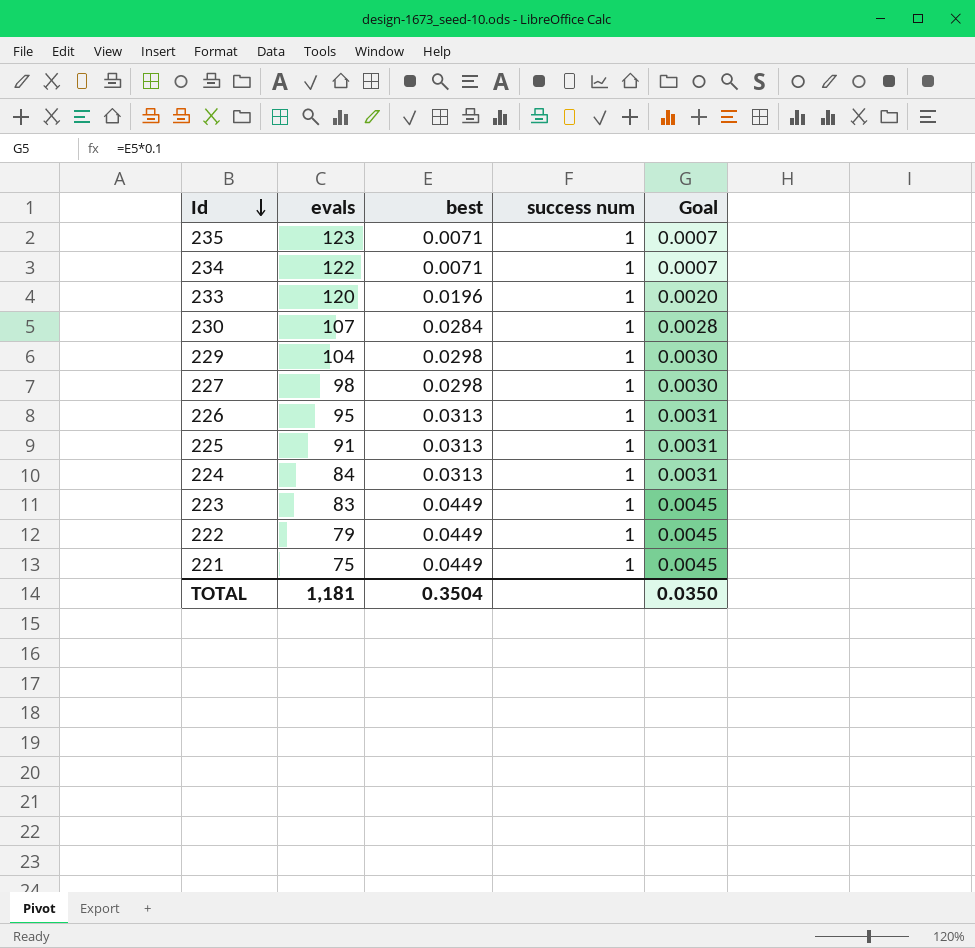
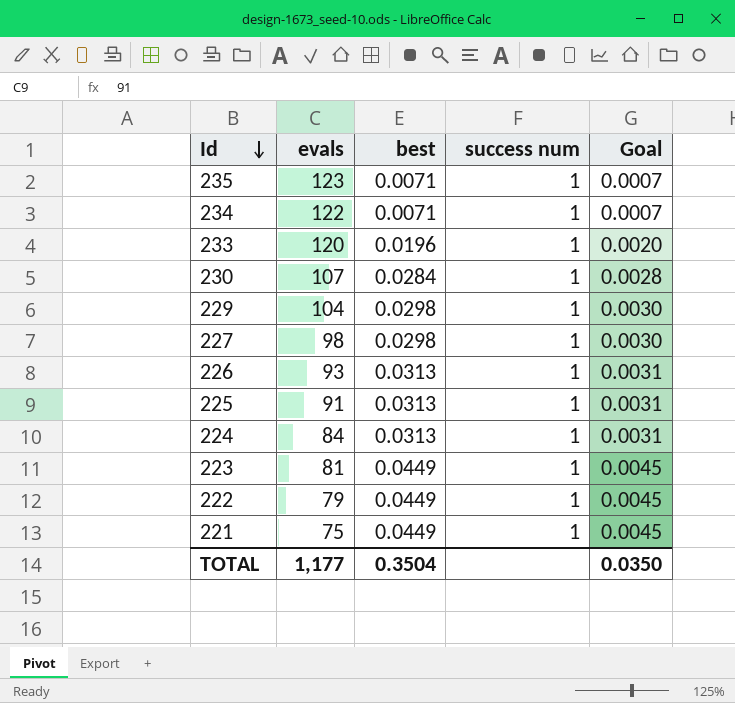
226 | evals: 95 -> 93
223 | evals: 83 -> 81
TOTAL | evals: 1,181 -> 1,177

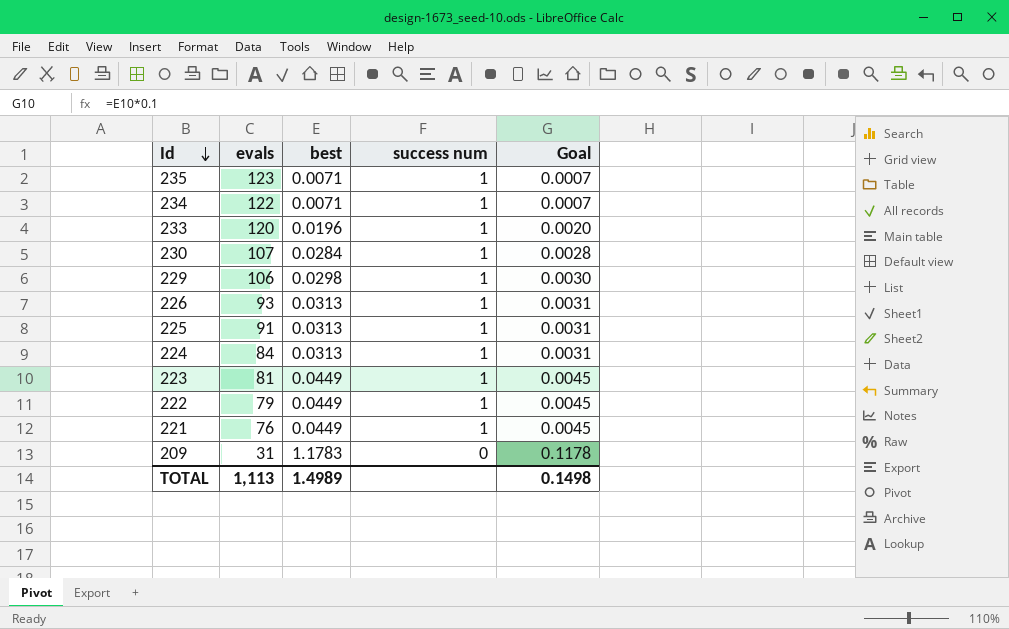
row 227: 98 | 0.0298 | 1 | 0.0030 -> none
229 | evals: 104 -> 106
221 | evals: 75 -> 76
row 209: none -> 31 | 1.1783 | 0 | 0.1178
TOTAL | evals: 1,177 -> 1,113
TOTAL | best: 0.3504 -> 1.4989
TOTAL | Goal: 0.0350 -> 0.1498

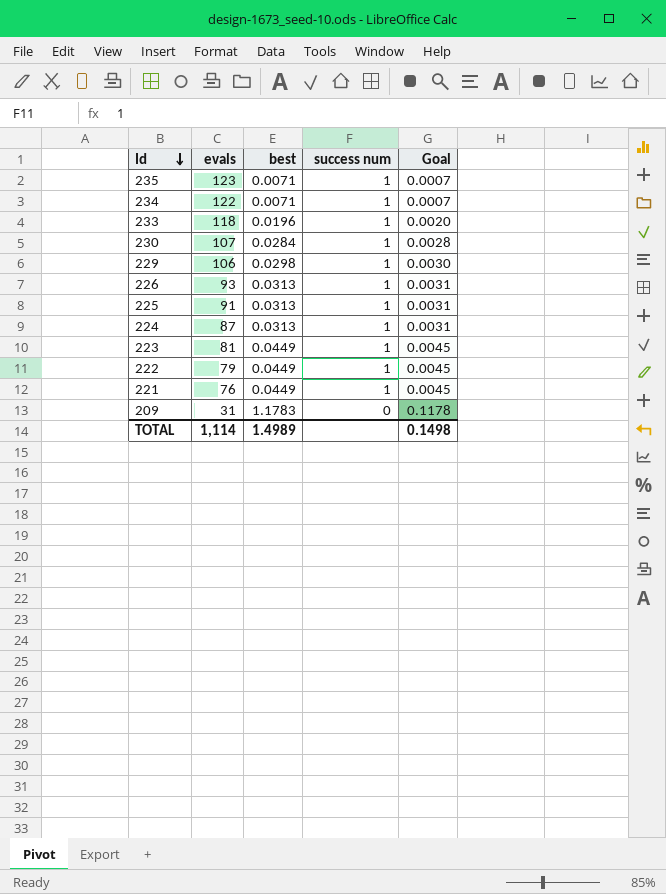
233 | evals: 120 -> 118
224 | evals: 84 -> 87
TOTAL | evals: 1,113 -> 1,114

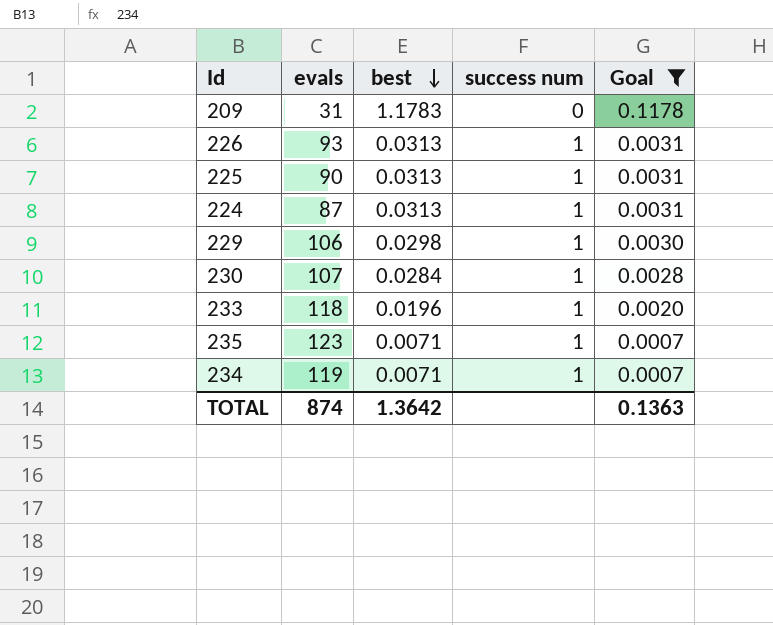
filter: none -> Goal != 0.0045
row order: Id descending -> best descending
225 | evals: 91 -> 90
234 | evals: 122 -> 119
TOTAL | evals: 1,114 -> 874
TOTAL | best: 1.4989 -> 1.3642
TOTAL | Goal: 0.1498 -> 0.1363

